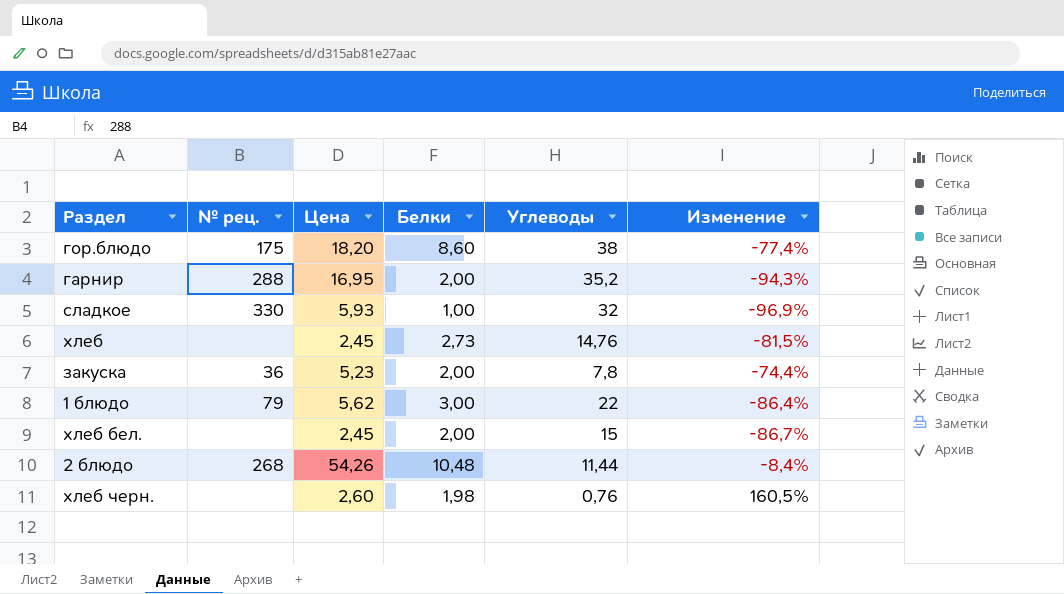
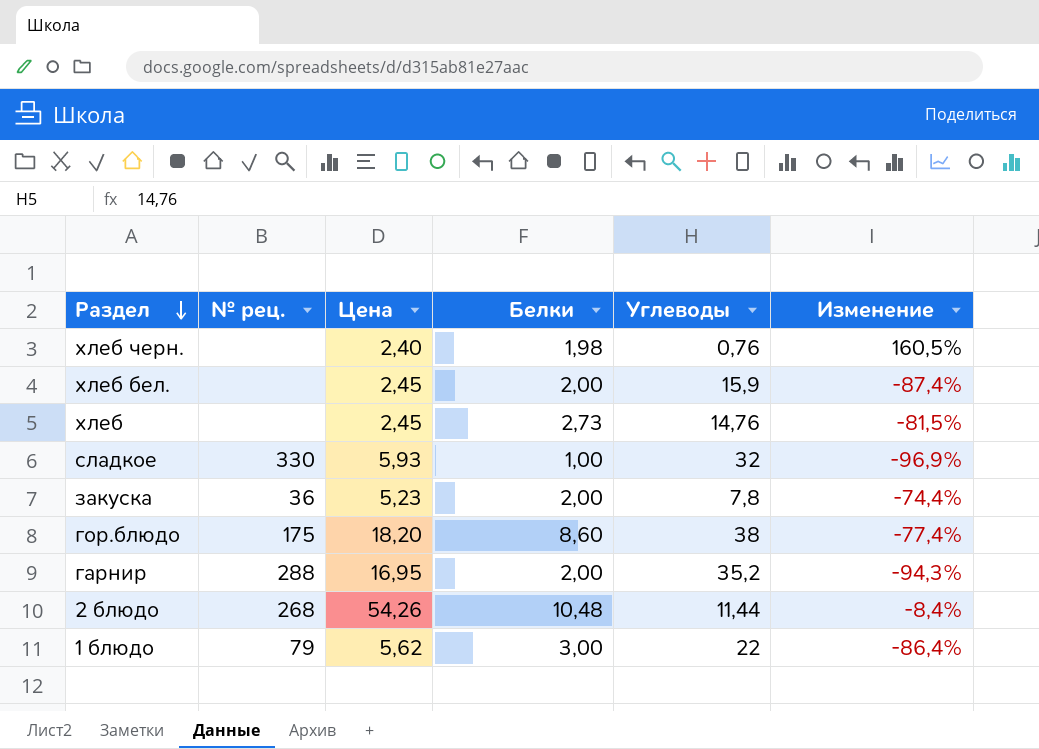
row order: none -> Раздел descending
хлеб черн. | Цена: 2,60 -> 2,40
хлеб бел. | Углеводы: 15 -> 15,9
хлеб бел. | Изменение: -86,7% -> -87,4%

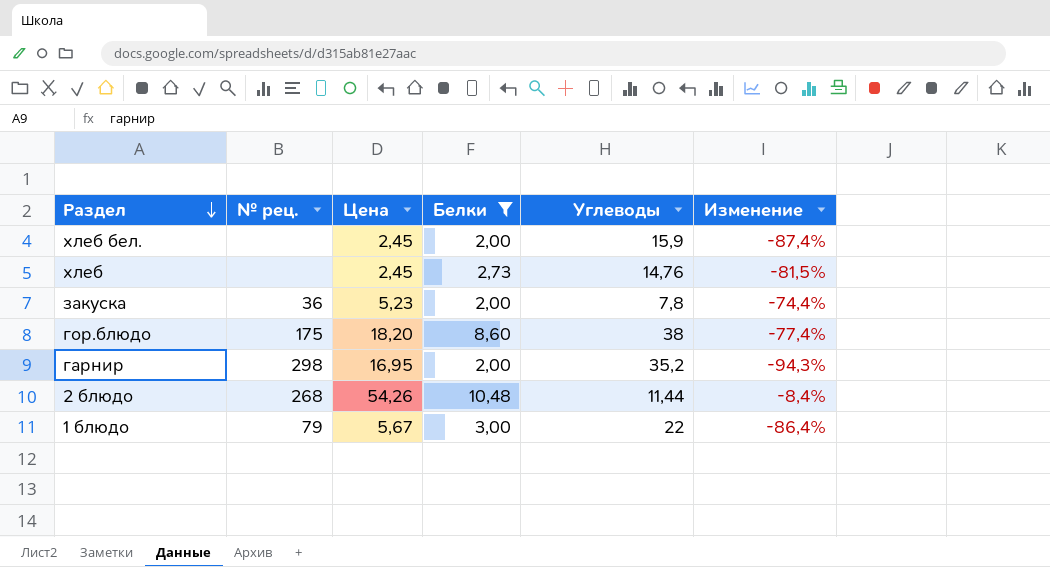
filter: none -> Белки >= 2,00
гарнир | № рец.: 288 -> 298
1 блюдо | Цена: 5,62 -> 5,67

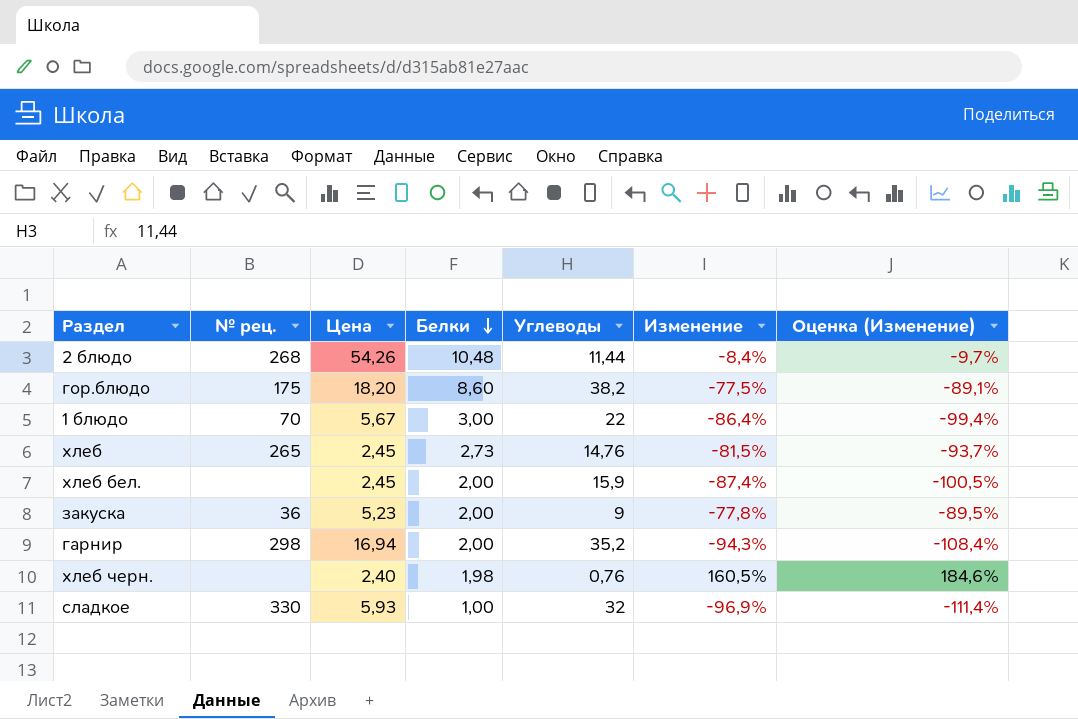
filter: Белки >= 2,00 -> none
row order: Раздел descending -> Белки descending
column Оценка (Изменение) | formula: none -> [Изменение] * 1,15
гор.блюдо | Углеводы: 38 -> 38,2
гор.блюдо | Изменение: -77,4% -> -77,5%
1 блюдо | № рец.: 79 -> 70
хлеб | № рец.: none -> 265
закуска | Углеводы: 7,8 -> 9
закуска | Изменение: -74,4% -> -77,8%
гарнир | Цена: 16,95 -> 16,94

